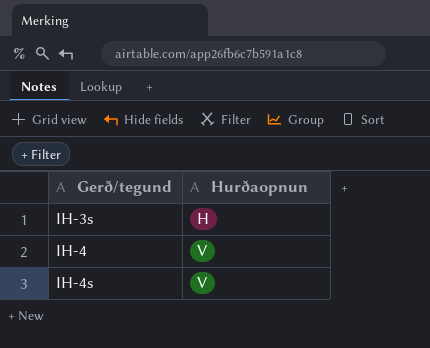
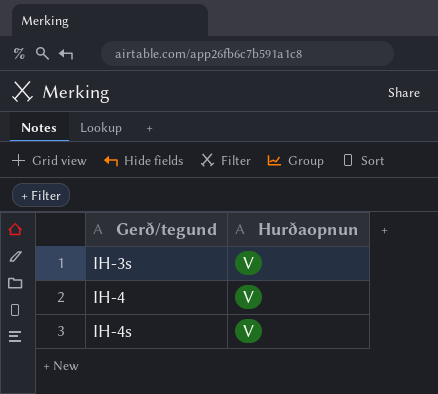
IH-3s | Hurðaopnun: H -> V

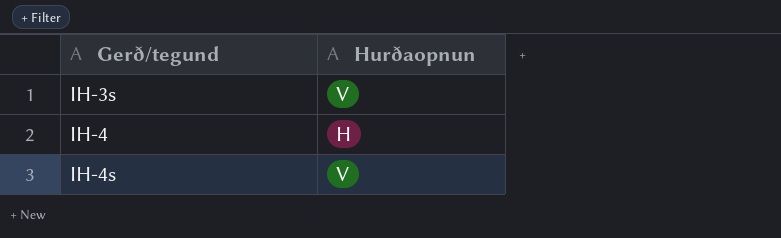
IH-4 | Hurðaopnun: V -> H

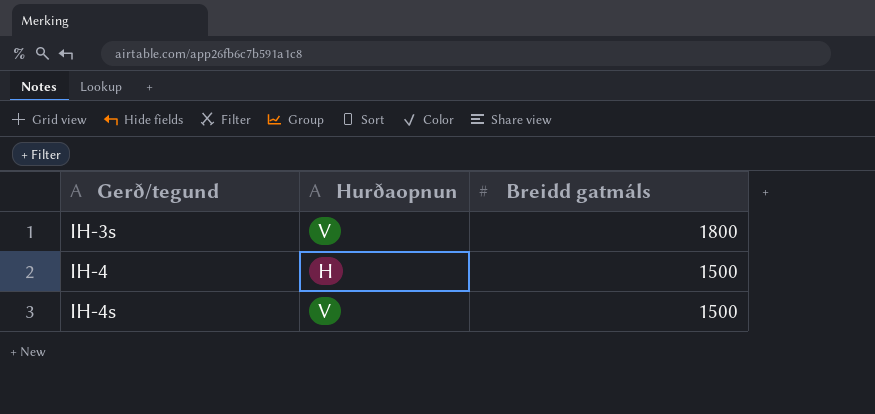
column Breidd gatmáls | position: none -> 3

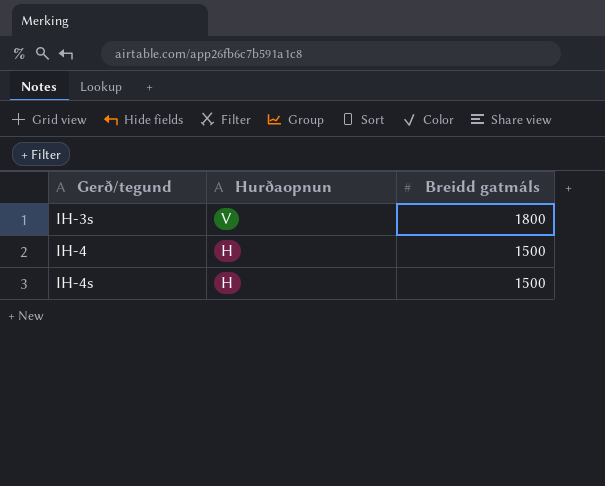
IH-4s | Hurðaopnun: V -> H

